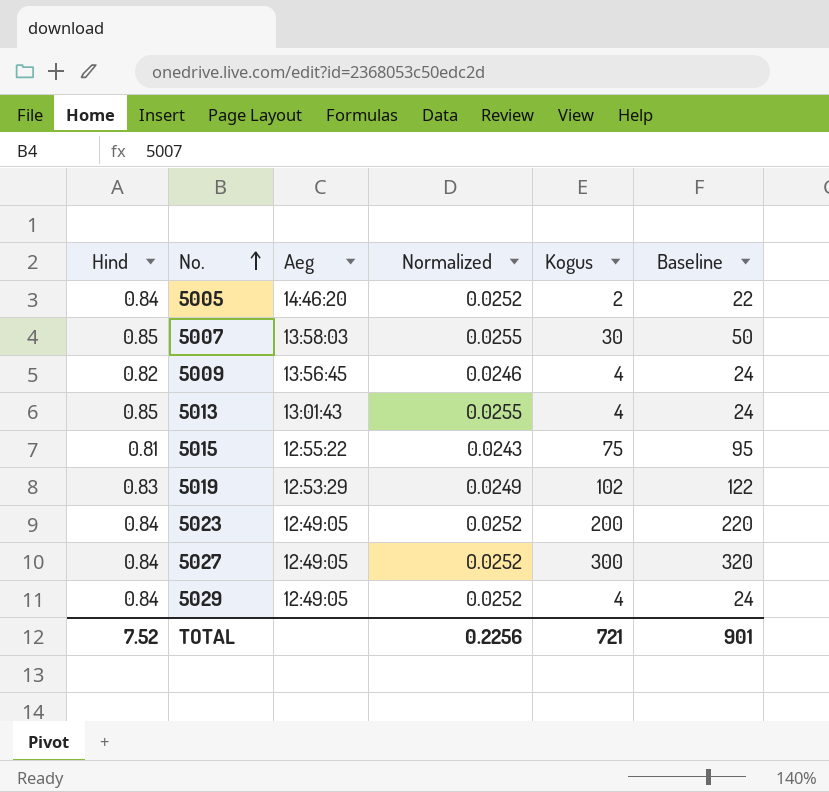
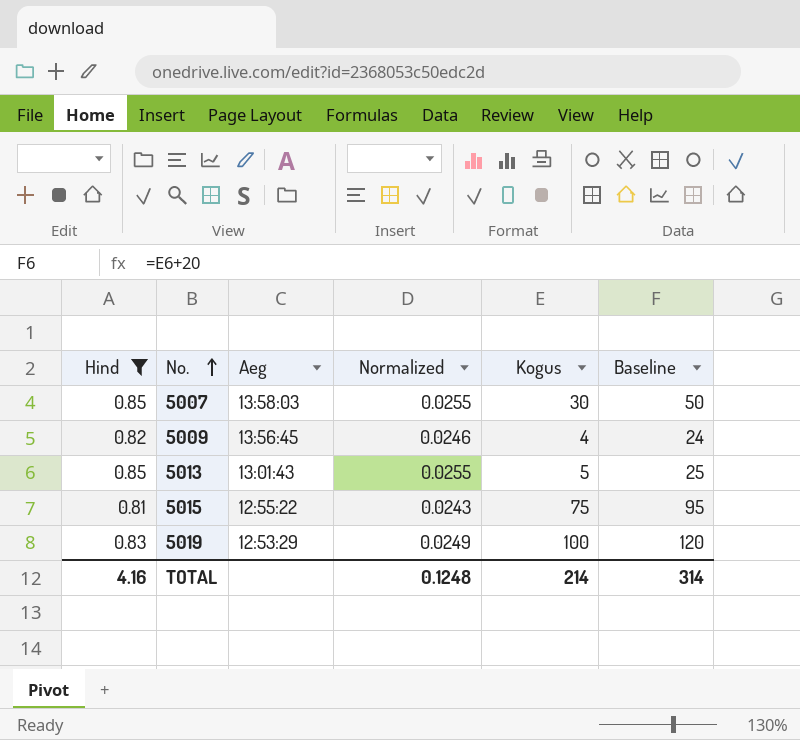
filter: none -> Hind != 0.84
5013 | Kogus: 4 -> 5
5013 | Baseline: 24 -> 25
5019 | Kogus: 102 -> 100
5019 | Baseline: 122 -> 120
TOTAL | Hind: 7.52 -> 4.16
TOTAL | Normalized: 0.2256 -> 0.1248
TOTAL | Kogus: 721 -> 214
TOTAL | Baseline: 901 -> 314

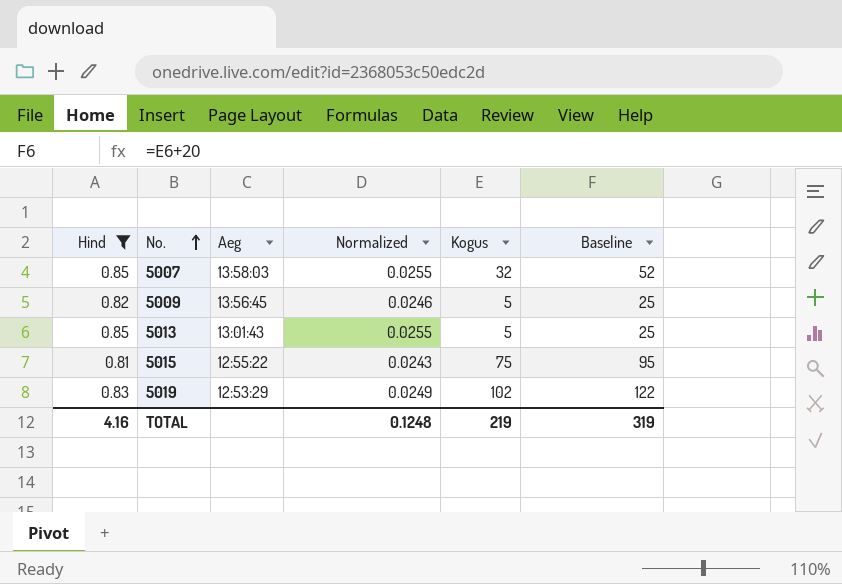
5007 | Kogus: 30 -> 32
5007 | Baseline: 50 -> 52
5009 | Kogus: 4 -> 5
5009 | Baseline: 24 -> 25
5019 | Kogus: 100 -> 102
5019 | Baseline: 120 -> 122
TOTAL | Kogus: 214 -> 219
TOTAL | Baseline: 314 -> 319

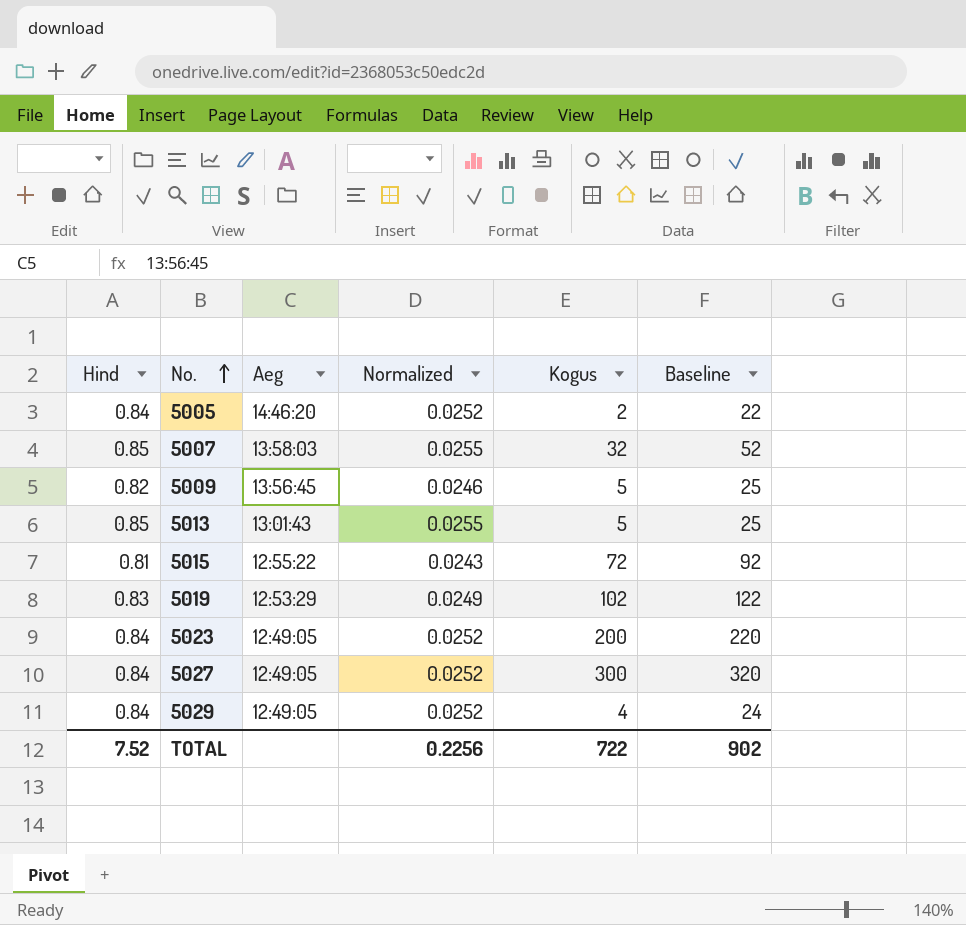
filter: Hind != 0.84 -> none
5015 | Kogus: 75 -> 72
5015 | Baseline: 95 -> 92
TOTAL | Hind: 4.16 -> 7.52
TOTAL | Normalized: 0.1248 -> 0.2256
TOTAL | Kogus: 219 -> 722
TOTAL | Baseline: 319 -> 902

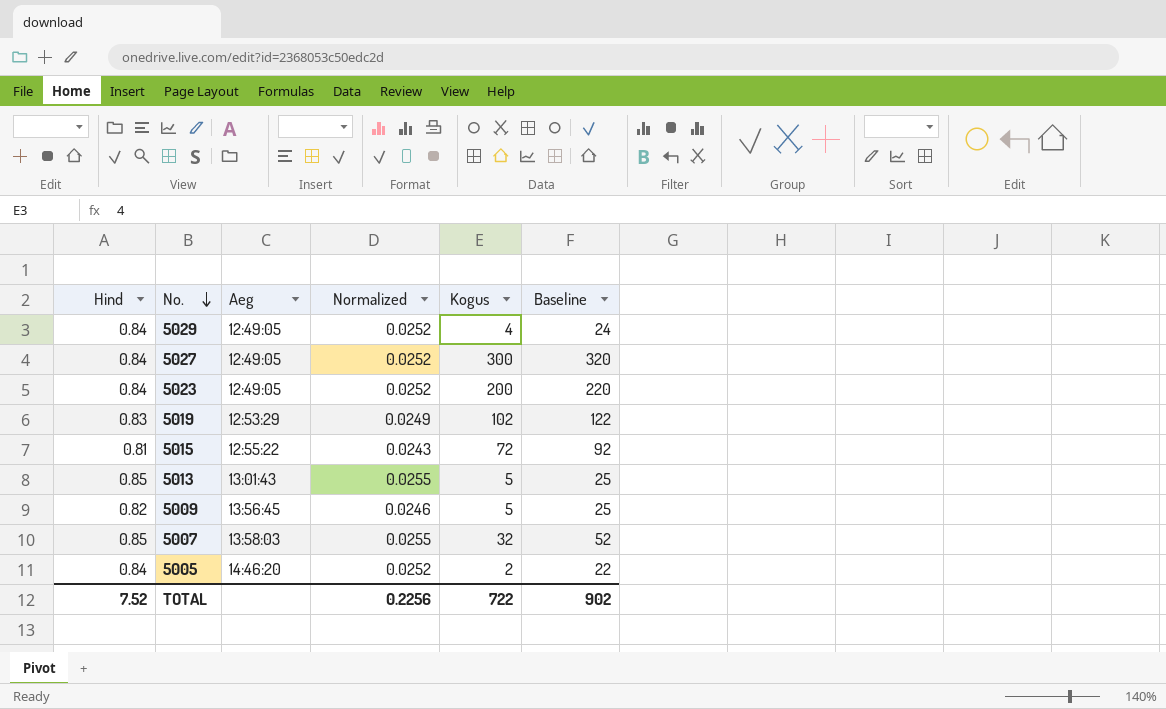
row order: No. ascending -> No. descending

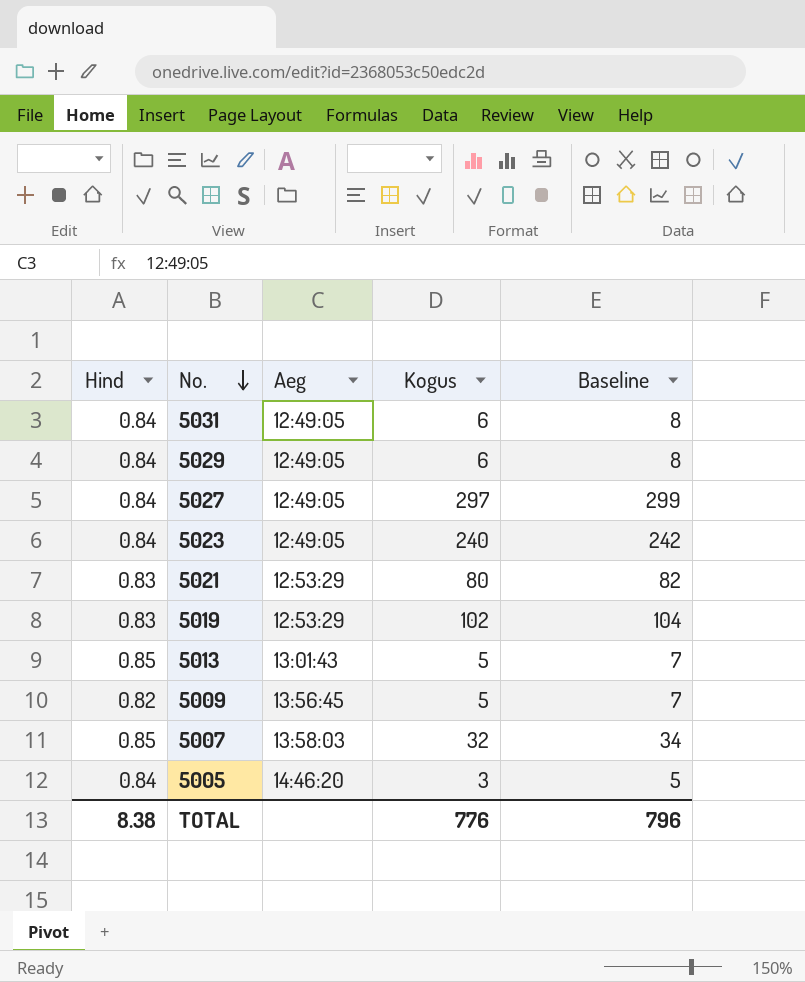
column Normalized | formula: [Hind] * 0.03 -> none
column Baseline | formula: [Kogus] + 20 -> [Kogus] + 2
row 5015: 0.81 | 12:55:22 | 0.0243 | 72 | 92 -> none
row 5031: none -> 0.84 | 12:49:05 | 6 | 8
5029 | Kogus: 4 -> 6
5027 | Kogus: 300 -> 297
5023 | Kogus: 200 -> 240
row 5021: none -> 0.83 | 12:53:29 | 80 | 82
5005 | Kogus: 2 -> 3
TOTAL | Hind: 7.52 -> 8.38
TOTAL | Kogus: 722 -> 776
TOTAL | Baseline: 902 -> 796

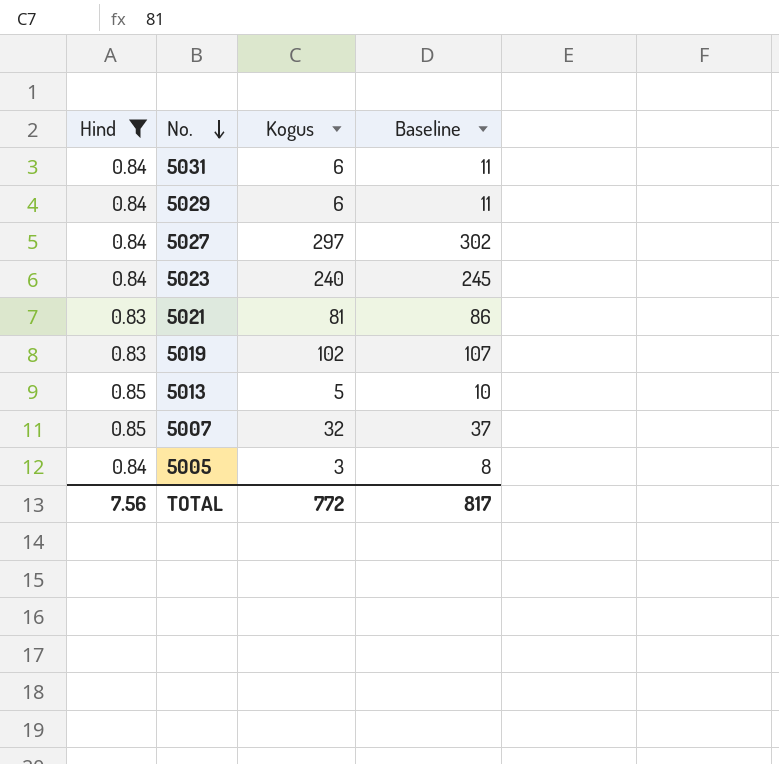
filter: none -> Hind != 0.82
column Aeg | position: 3 -> none
column Baseline | formula: [Kogus] + 2 -> [Kogus] + 5
5021 | Kogus: 80 -> 81
TOTAL | Hind: 8.38 -> 7.56
TOTAL | Kogus: 776 -> 772
TOTAL | Baseline: 796 -> 817

